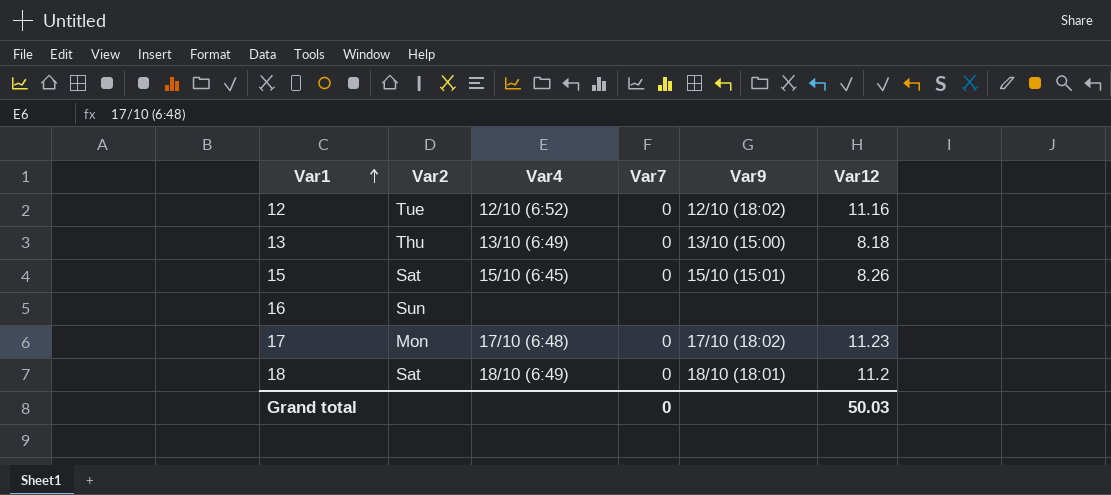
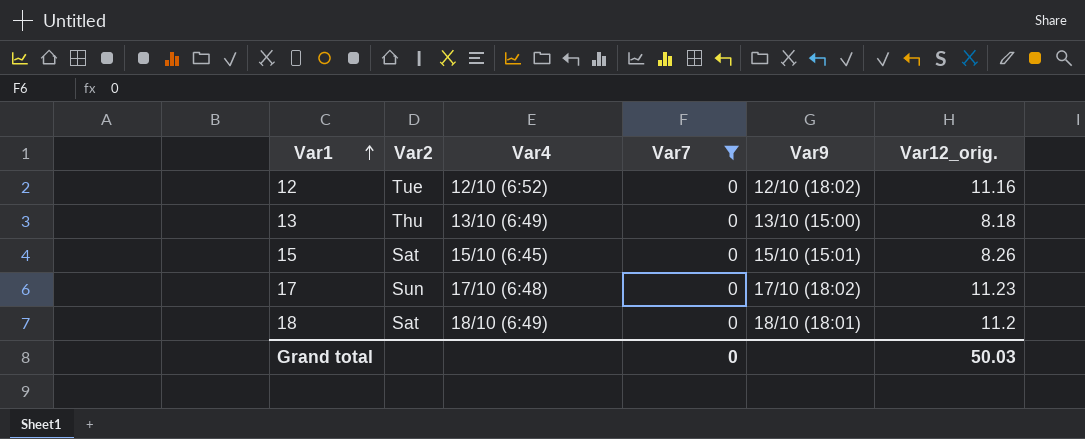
filter: none -> Var7 = 0
column name: Var12 -> Var12_orig.
17 | Var2: Mon -> Sun

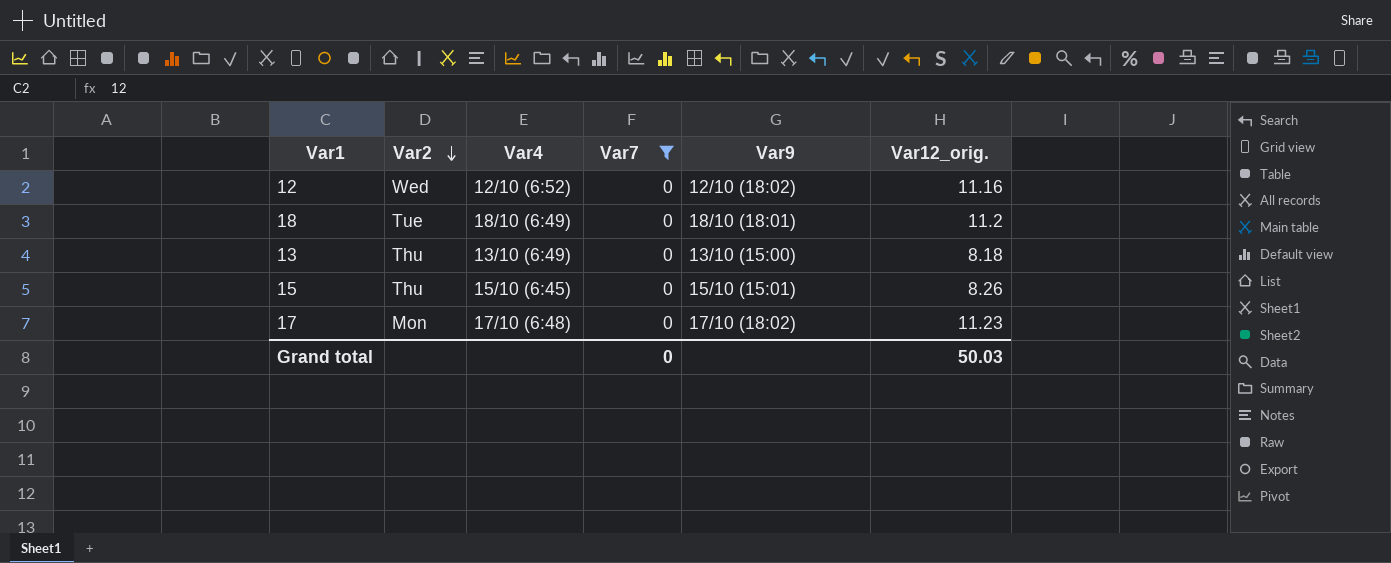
row order: Var1 ascending -> Var2 descending
12 | Var2: Tue -> Wed
18 | Var2: Sat -> Tue
15 | Var2: Sat -> Thu
17 | Var2: Sun -> Mon

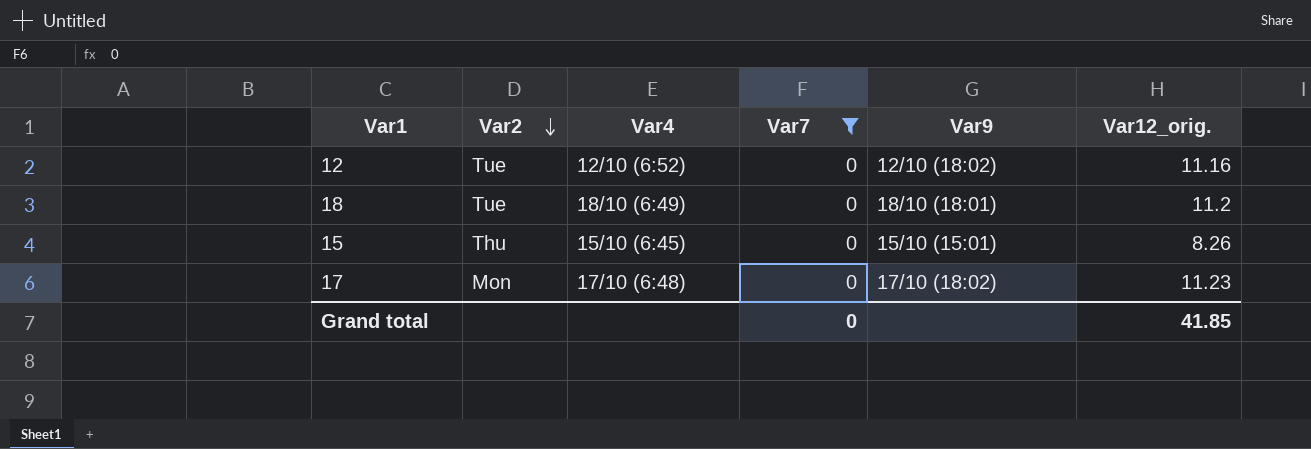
row 13: Thu | 13/10 (6:49) | 0 | 13/10 (15:00) | 8.18 -> none
12 | Var2: Wed -> Tue
Grand total | Var12_orig.: 50.03 -> 41.85

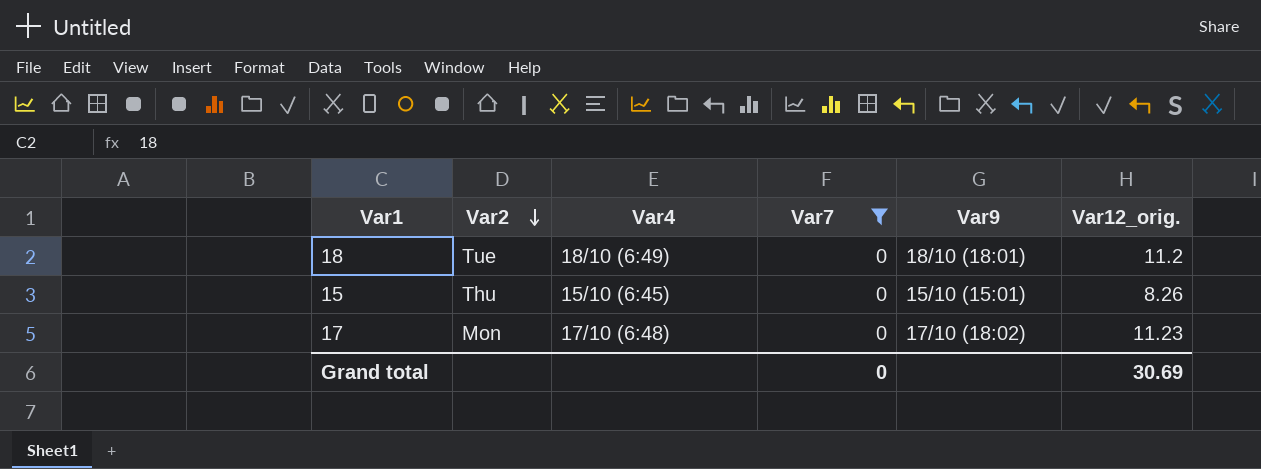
row 12: Tue | 12/10 (6:52) | 0 | 12/10 (18:02) | 11.16 -> none
Grand total | Var12_orig.: 41.85 -> 30.69

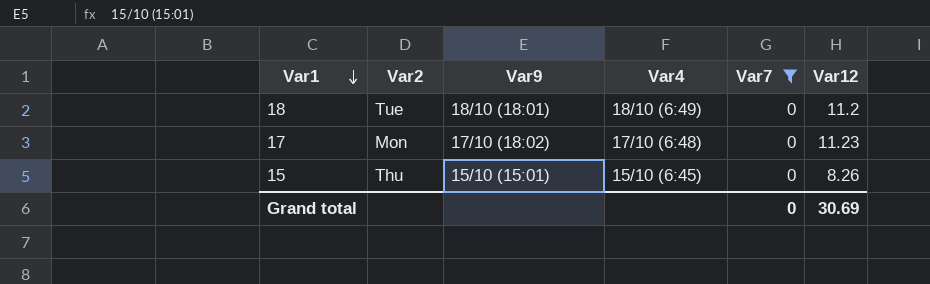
row order: Var2 descending -> Var1 descending
column Var9 | position: 5 -> 3
column name: Var12_orig. -> Var12

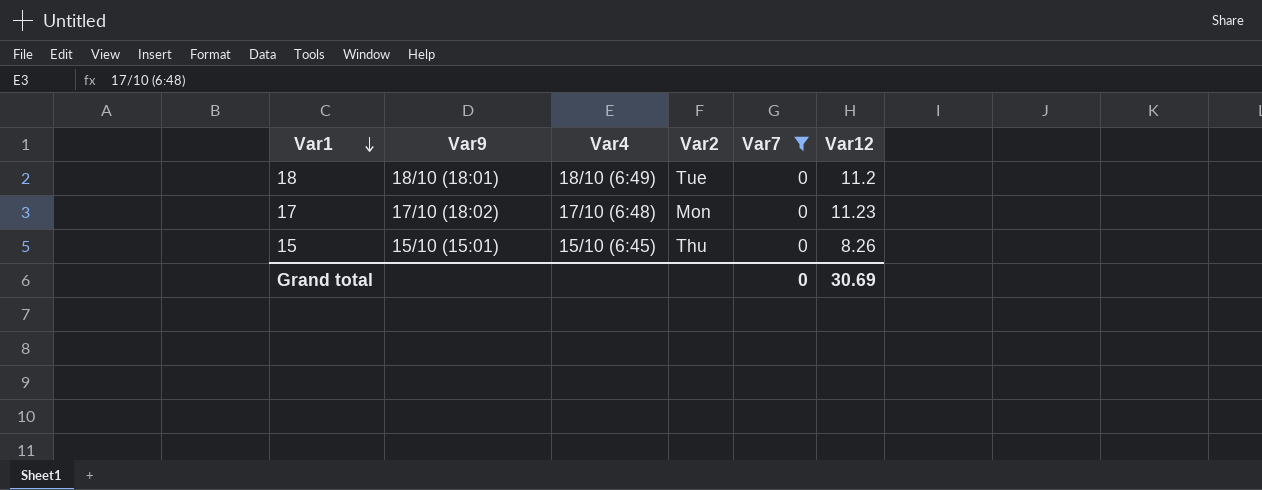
column Var2 | position: 2 -> 4

